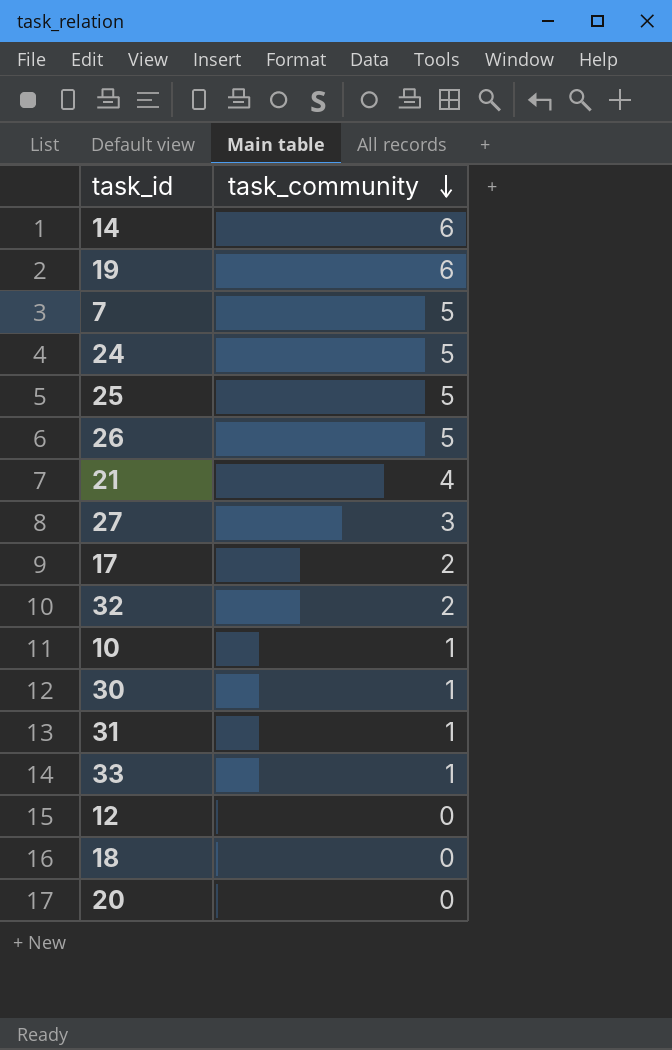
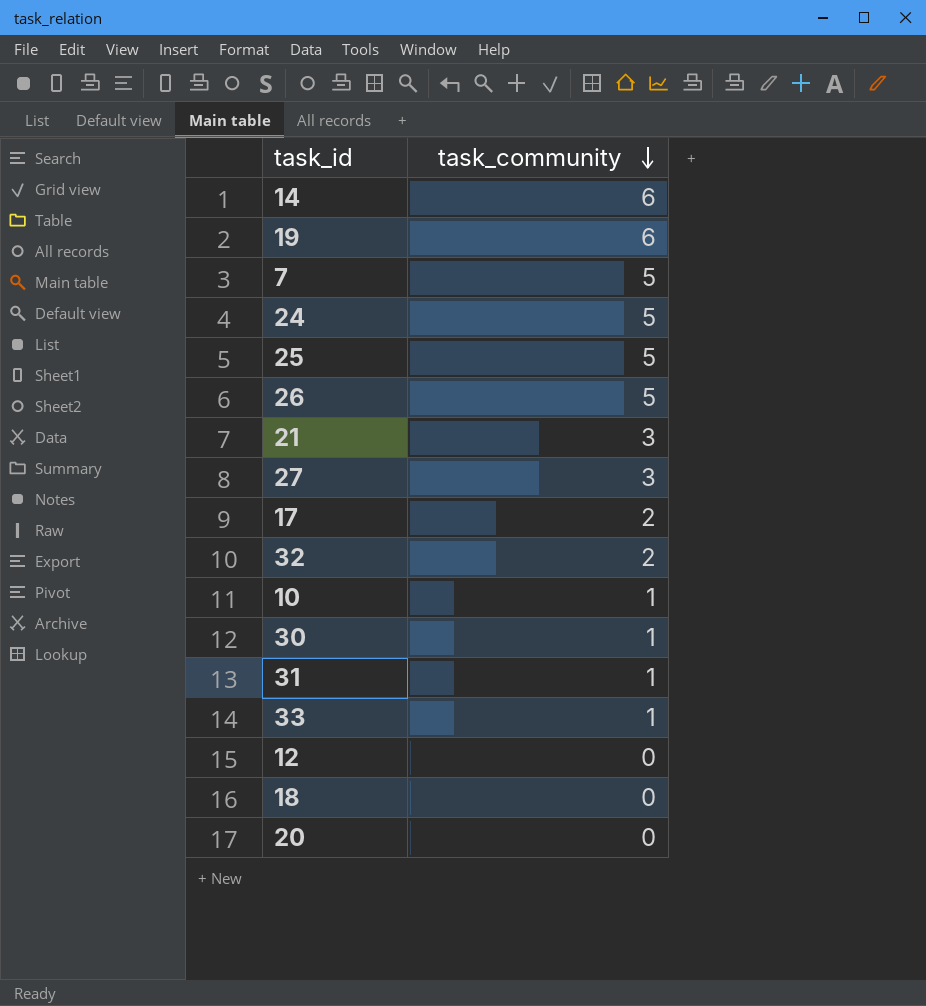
21 | task_community: 4 -> 3

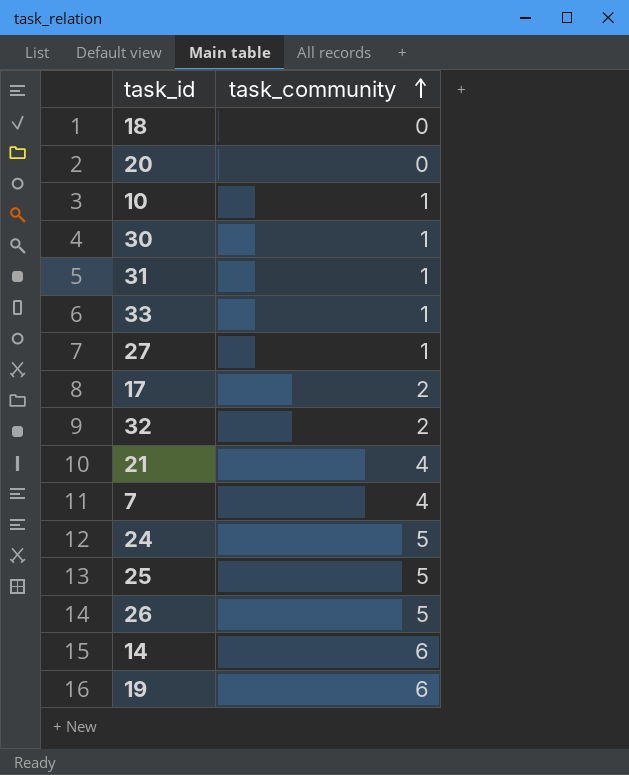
row order: task_community descending -> task_community ascending
row 12: 0 -> none
27 | task_community: 3 -> 1
21 | task_community: 3 -> 4
7 | task_community: 5 -> 4

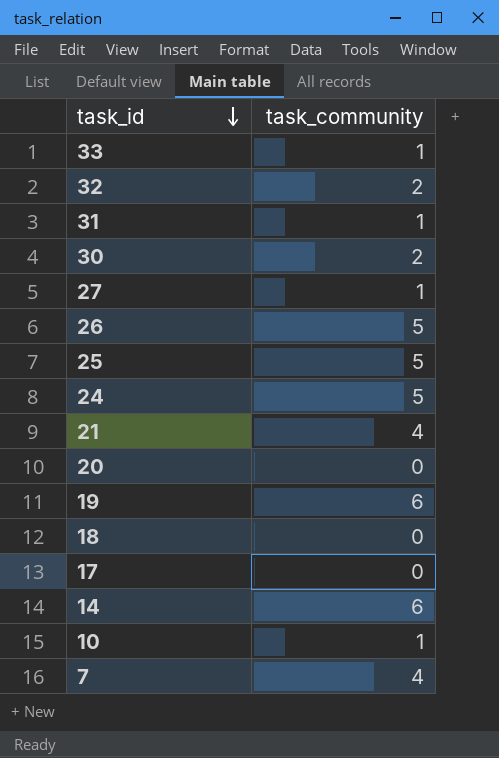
row order: task_community ascending -> task_id descending
30 | task_community: 1 -> 2
17 | task_community: 2 -> 0

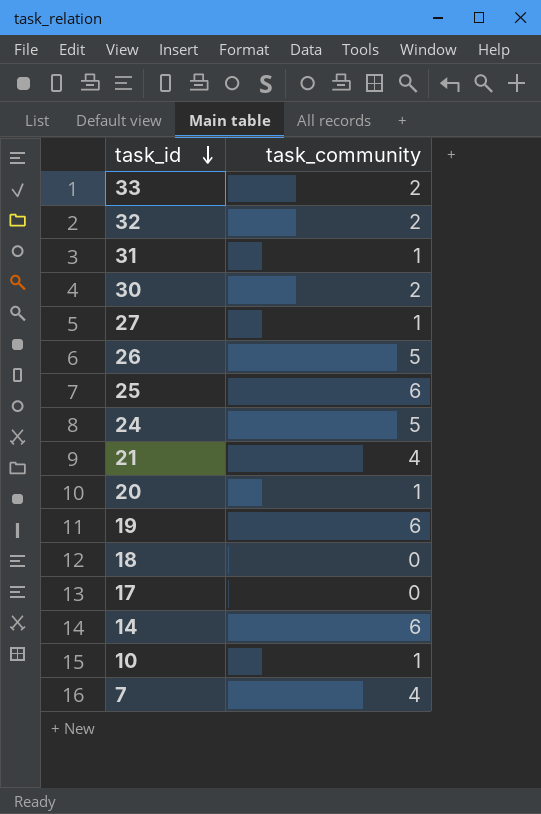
33 | task_community: 1 -> 2
25 | task_community: 5 -> 6
20 | task_community: 0 -> 1

